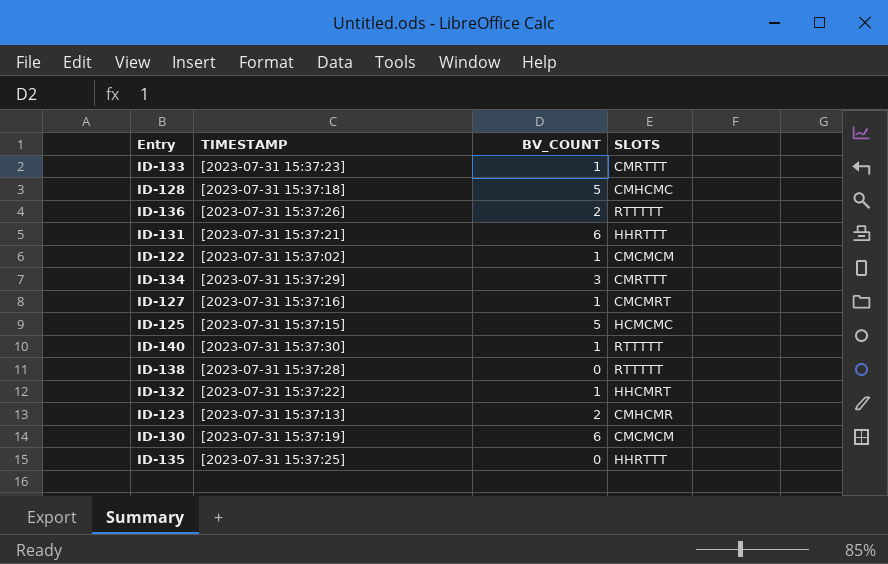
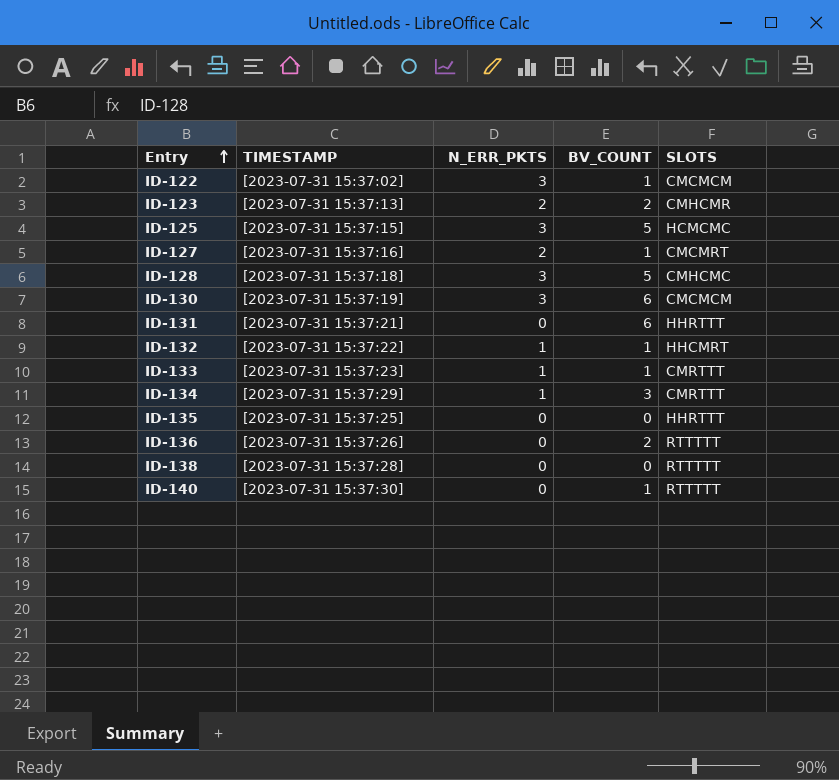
row order: none -> Entry ascending
column N_ERR_PKTS | position: none -> 3

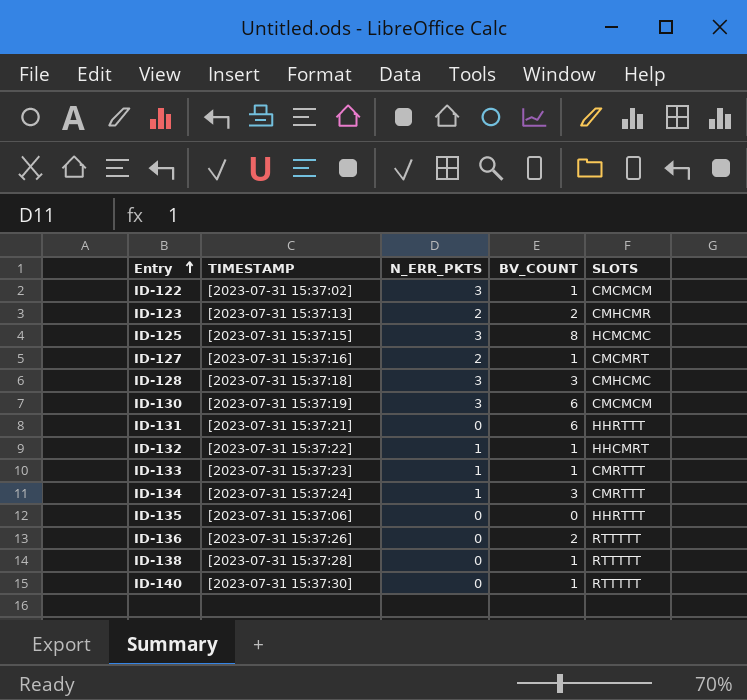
ID-125 | BV_COUNT: 5 -> 8
ID-128 | BV_COUNT: 5 -> 3
ID-134 | TIMESTAMP: [2023-07-31 15:37:29] -> [2023-07-31 15:37:24]
ID-135 | TIMESTAMP: [2023-07-31 15:37:25] -> [2023-07-31 15:37:06]
ID-138 | BV_COUNT: 0 -> 1

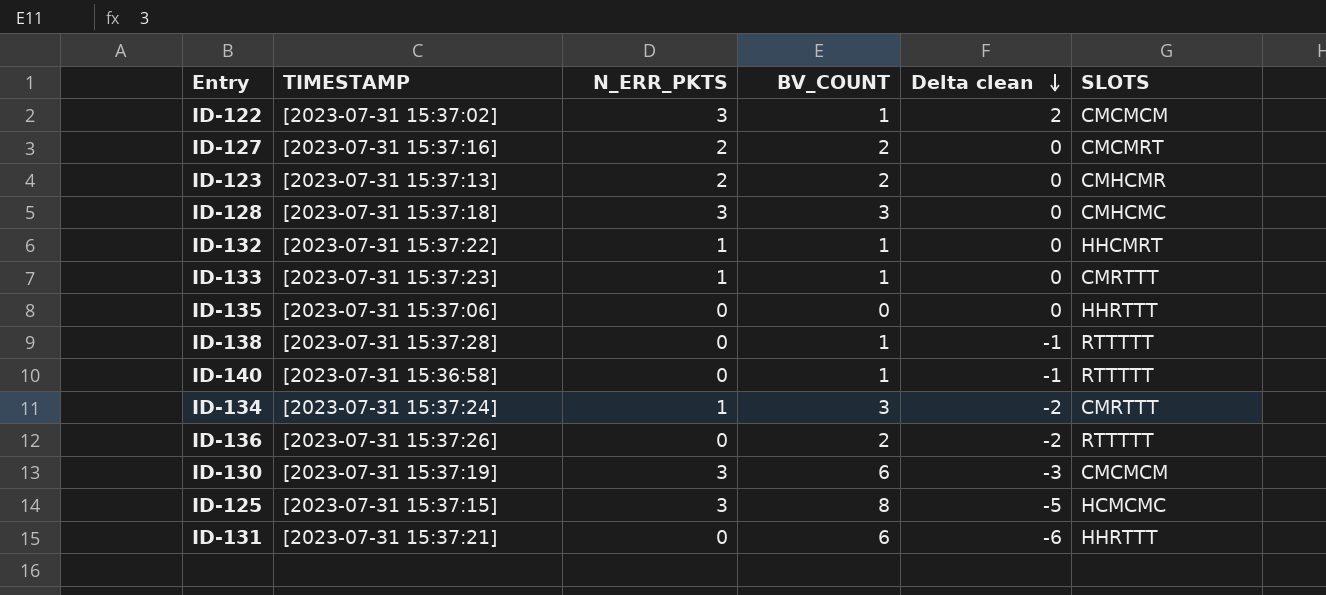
row order: Entry ascending -> Delta clean descending
column Delta clean | formula: none -> [N_ERR_PKTS] - [BV_COUNT]
ID-127 | BV_COUNT: 1 -> 2
ID-140 | TIMESTAMP: [2023-07-31 15:37:30] -> [2023-07-31 15:36:58]

